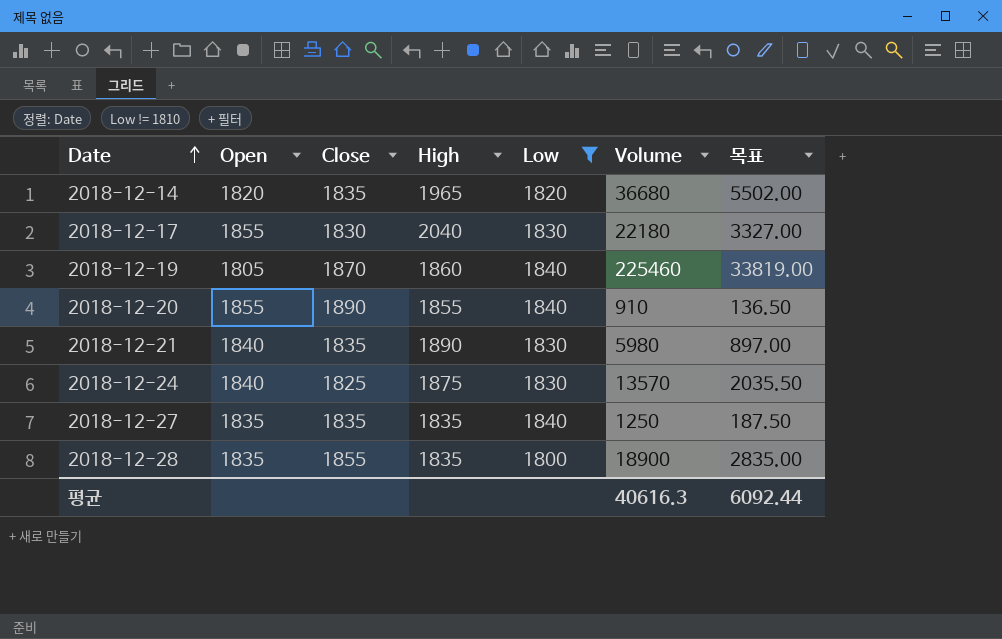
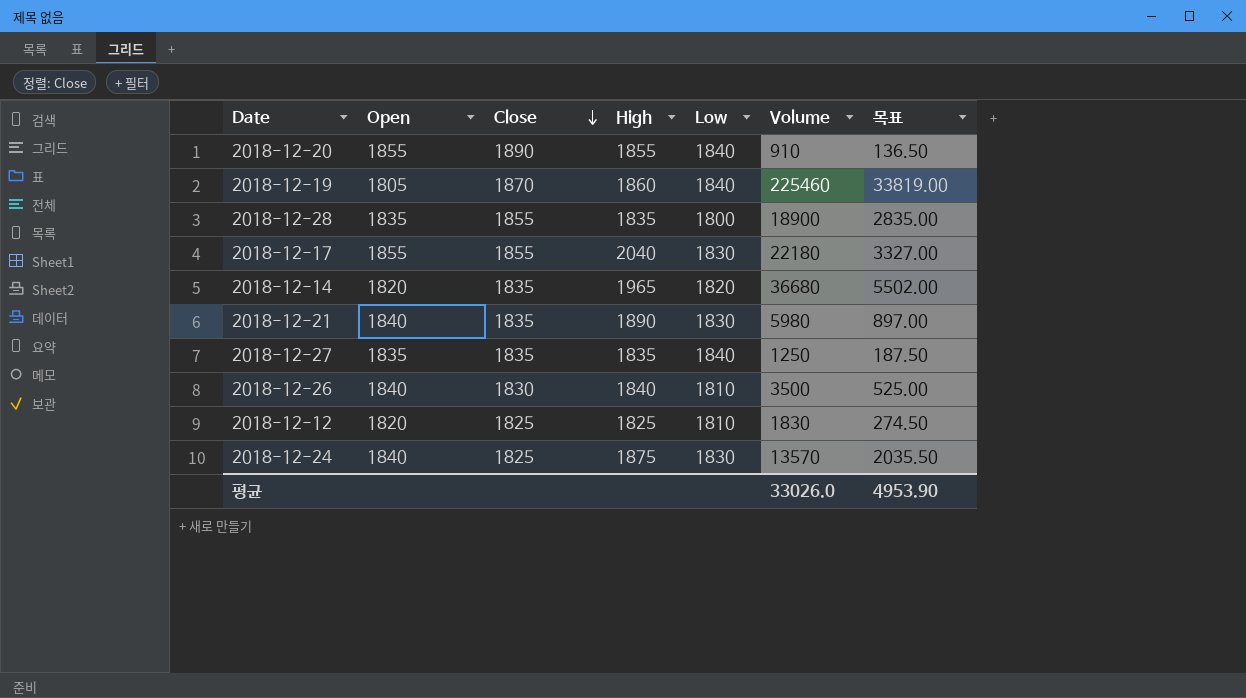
filter: Low != 1810 -> none
row order: Date ascending -> Close descending
2018-12-17 | Close: 1830 -> 1855
평균 | Volume: 40616.3 -> 33026.0
평균 | 목표: 6092.44 -> 4953.90

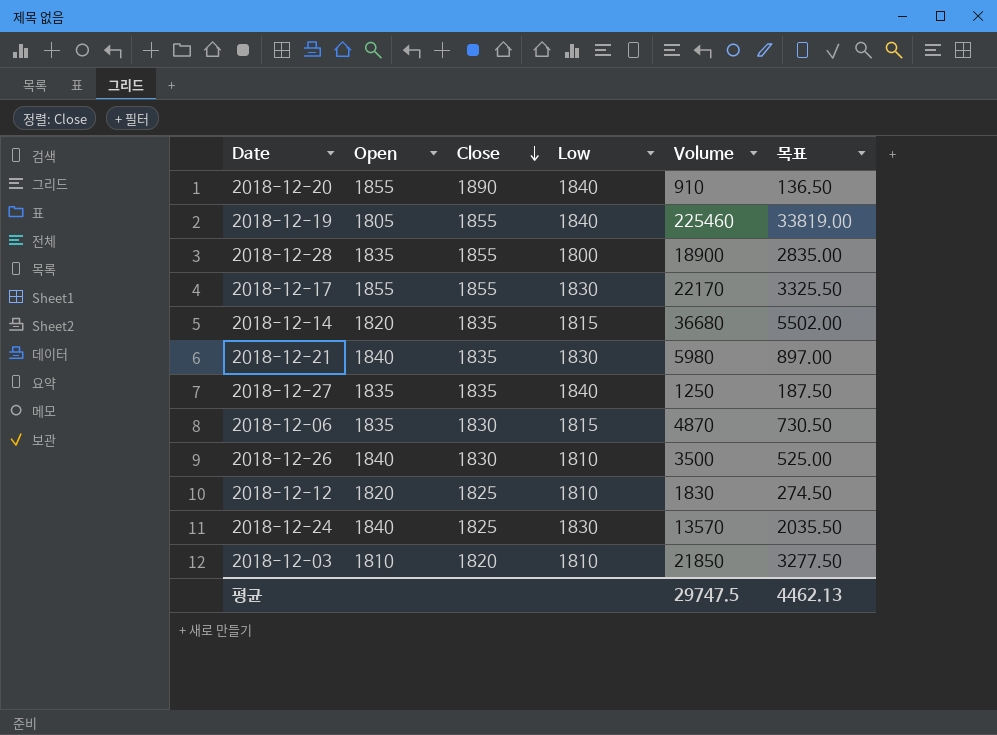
column High | position: 4 -> none
2018-12-19 | Close: 1870 -> 1855
2018-12-17 | Volume: 22180 -> 22170
2018-12-17 | 목표: 3327.00 -> 3325.50
2018-12-14 | Low: 1820 -> 1815
row 2018-12-06: none -> 1835 | 1830 | 1815 | 4870 | 730.50
row 2018-12-03: none -> 1810 | 1820 | 1810 | 21850 | 3277.50
평균 | Volume: 33026.0 -> 29747.5
평균 | 목표: 4953.90 -> 4462.13

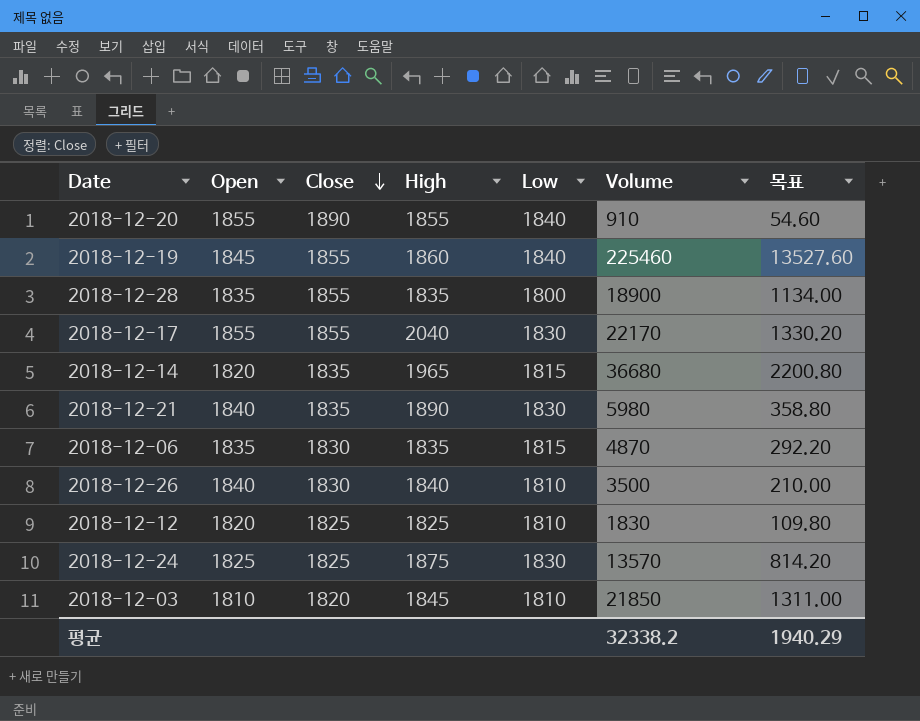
column High | position: none -> 4
column 목표 | formula: [Volume] * 0.15 -> [Volume] * 0.06
row 2018-12-27: 1835 | 1835 | 1840 | 1250 | 187.50 -> none
2018-12-19 | Open: 1805 -> 1845
2018-12-24 | Open: 1840 -> 1825
평균 | Volume: 29747.5 -> 32338.2
평균 | 목표: 4462.13 -> 1940.29

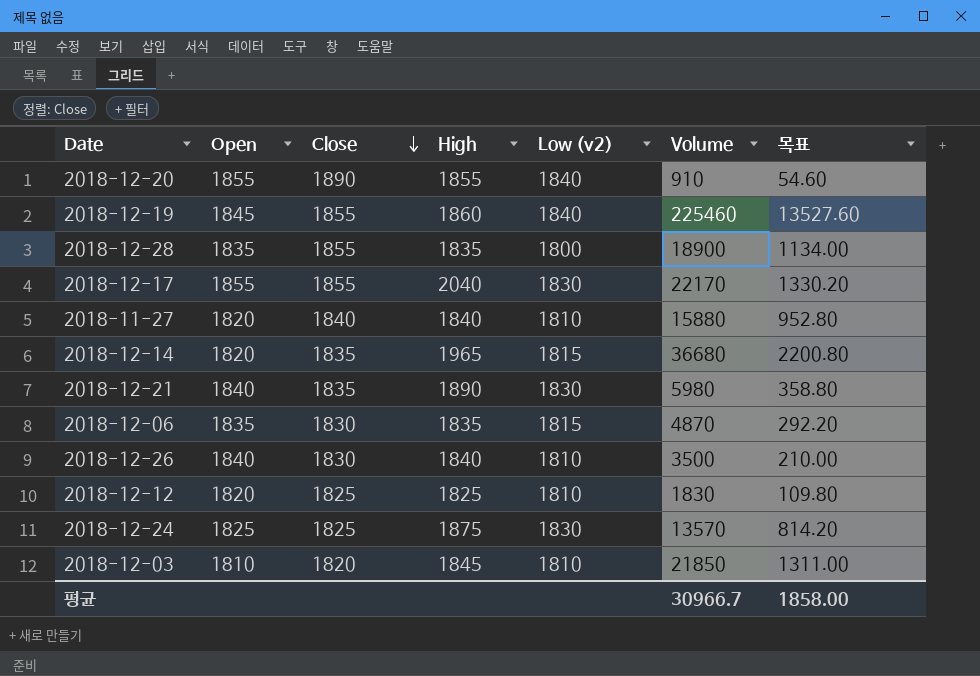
column name: Low -> Low (v2)
row 2018-11-27: none -> 1820 | 1840 | 1840 | 1810 | 15880 | 952.80
평균 | Volume: 32338.2 -> 30966.7
평균 | 목표: 1940.29 -> 1858.00

